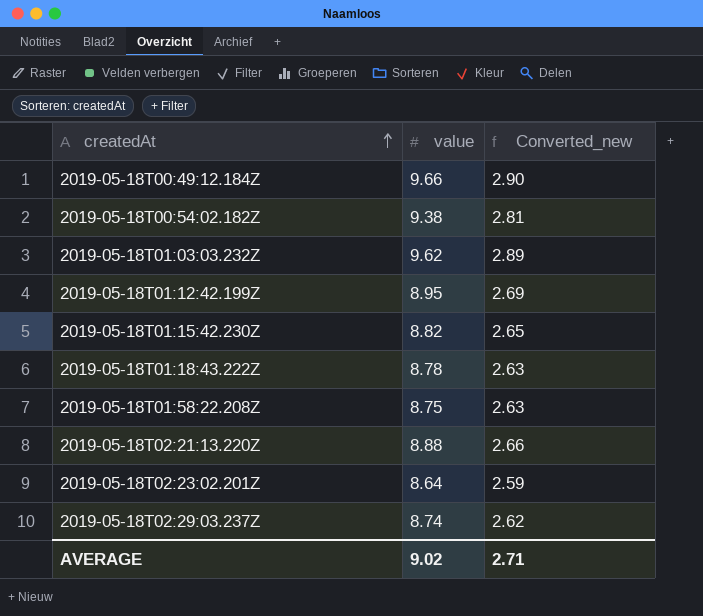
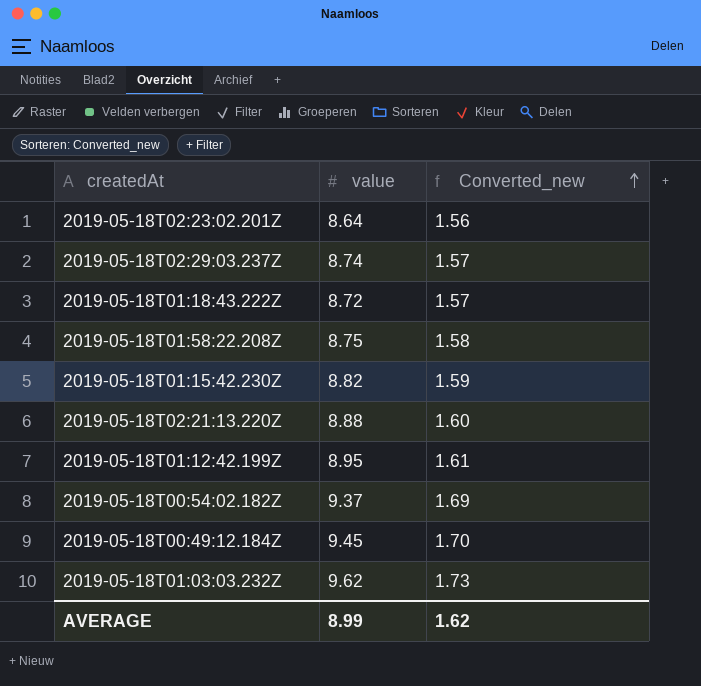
row order: createdAt ascending -> Converted_new ascending
column Converted_new | formula: [value] * 0.3 -> [value] * 0.18
2019-05-18T01:18:43.222Z | value: 8.78 -> 8.72
2019-05-18T00:54:02.182Z | value: 9.38 -> 9.37
2019-05-18T00:49:12.184Z | value: 9.66 -> 9.45
AVERAGE | value: 9.02 -> 8.99
AVERAGE | Converted_new: 2.71 -> 1.62

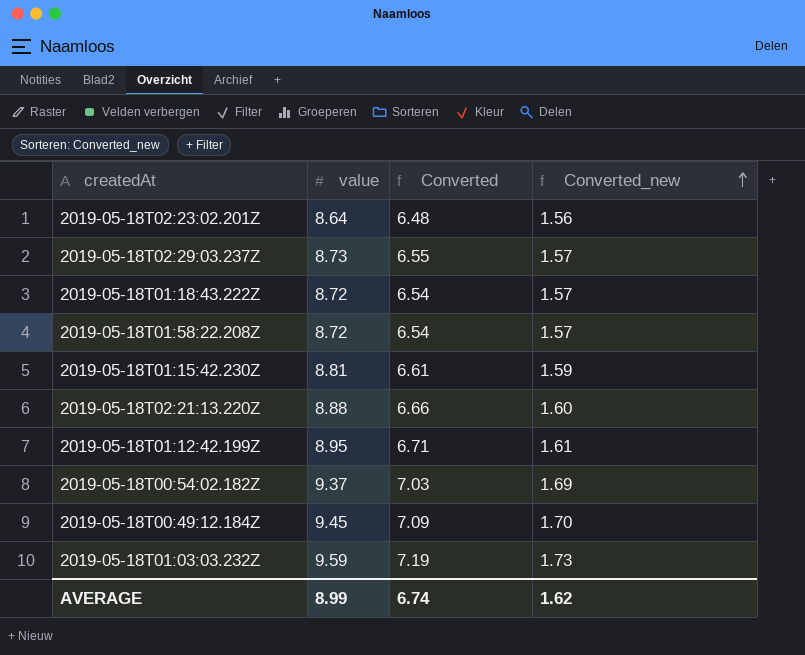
column Converted | formula: none -> [value] * 0.75
2019-05-18T02:29:03.237Z | value: 8.74 -> 8.73
2019-05-18T01:58:22.208Z | value: 8.75 -> 8.72
2019-05-18T01:58:22.208Z | Converted_new: 1.58 -> 1.57
2019-05-18T01:15:42.230Z | value: 8.82 -> 8.81
2019-05-18T01:03:03.232Z | value: 9.62 -> 9.59

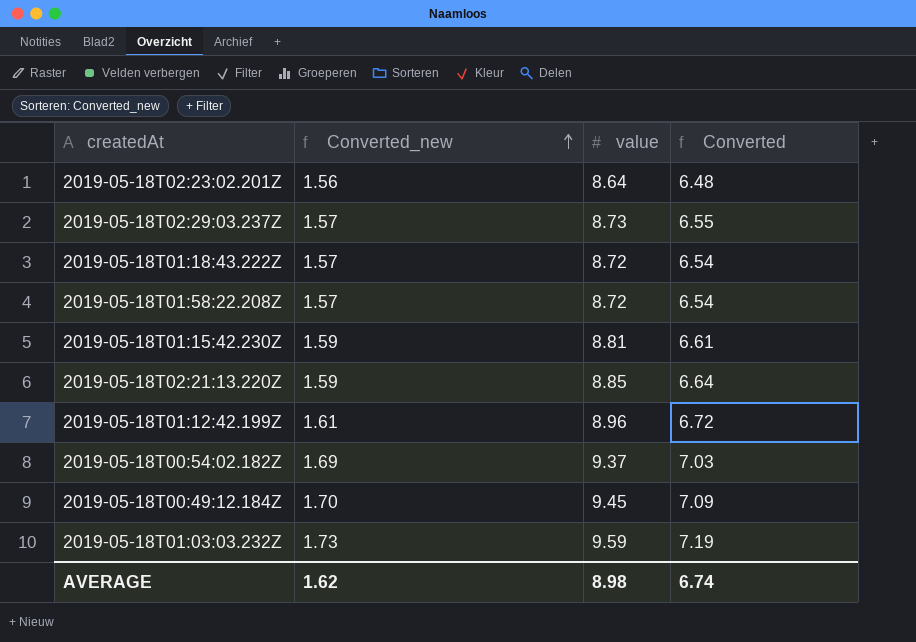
column Converted_new | position: 4 -> 2
2019-05-18T02:21:13.220Z | Converted_new: 1.60 -> 1.59
2019-05-18T02:21:13.220Z | value: 8.88 -> 8.85
2019-05-18T02:21:13.220Z | Converted: 6.66 -> 6.64
2019-05-18T01:12:42.199Z | value: 8.95 -> 8.96
2019-05-18T01:12:42.199Z | Converted: 6.71 -> 6.72
AVERAGE | value: 8.99 -> 8.98

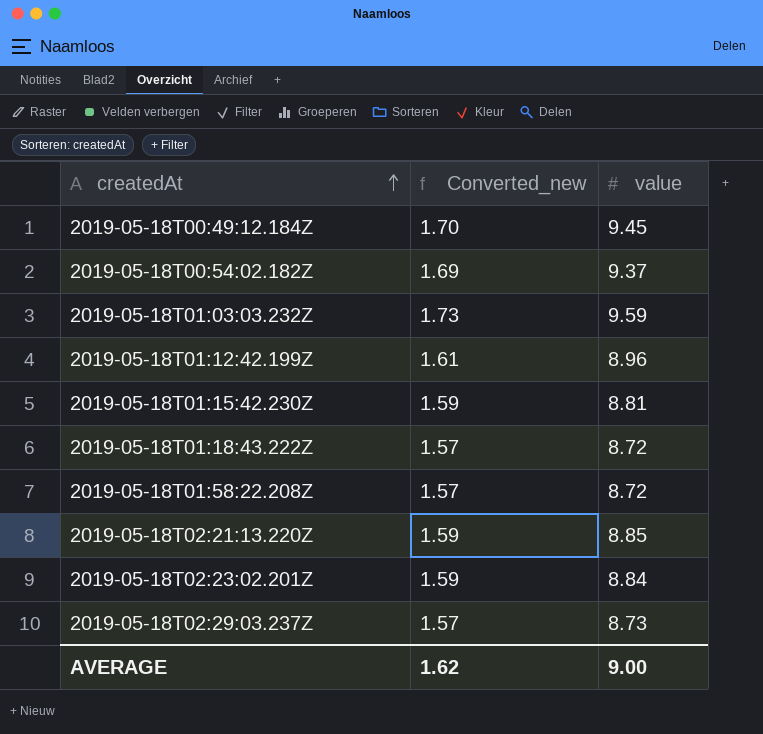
row order: Converted_new ascending -> createdAt ascending
column Converted | formula: [value] * 0.75 -> none
2019-05-18T02:23:02.201Z | Converted_new: 1.56 -> 1.59
2019-05-18T02:23:02.201Z | value: 8.64 -> 8.84
AVERAGE | value: 8.98 -> 9.00

